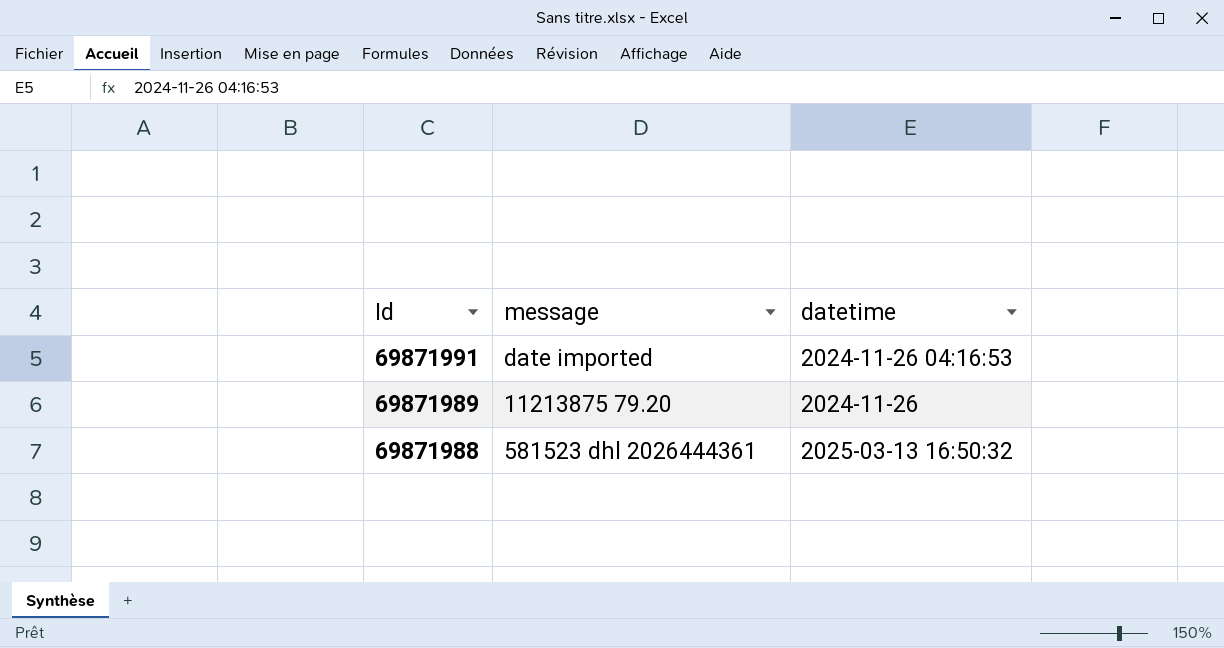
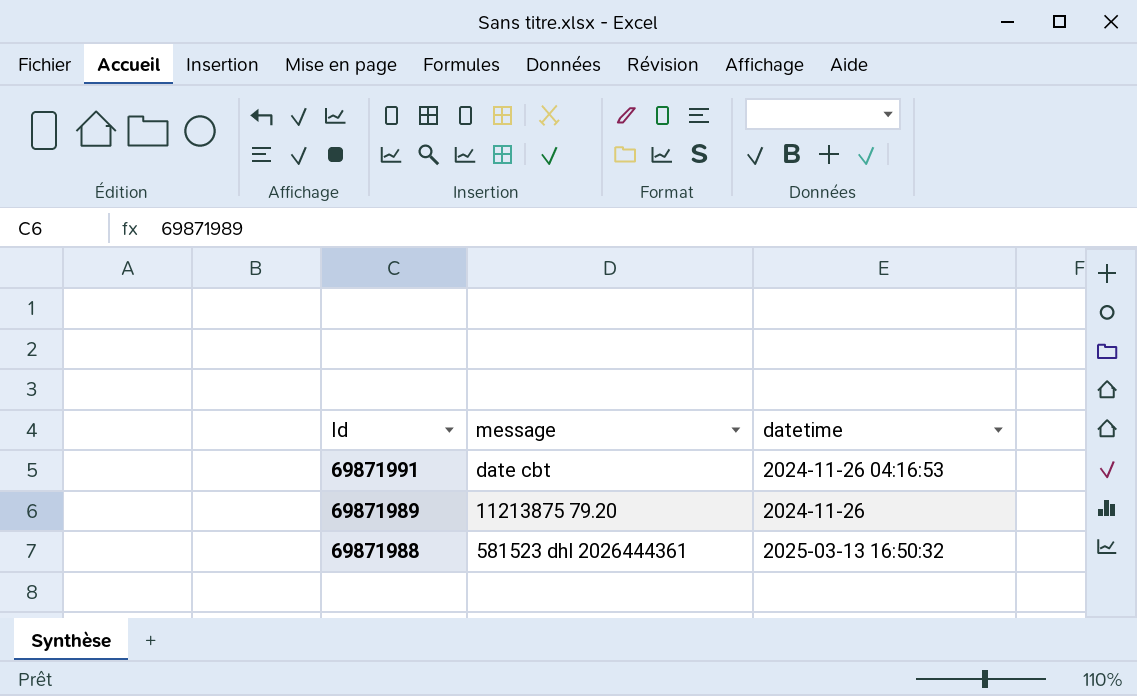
69871991 | message: date imported -> date cbt

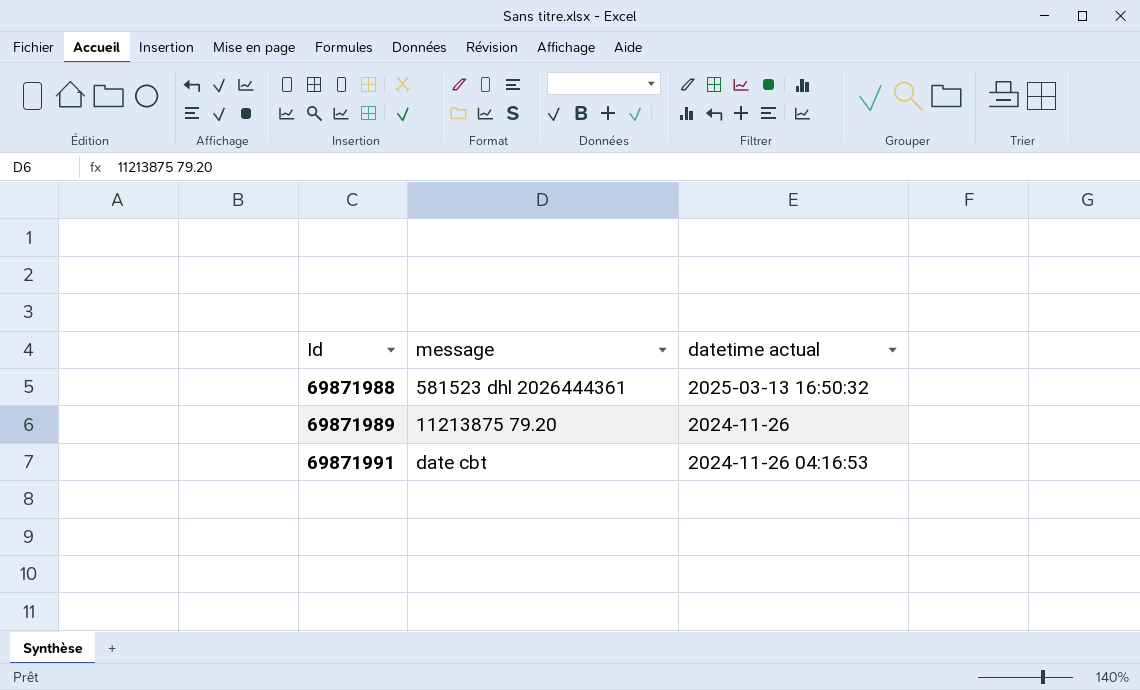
row order: Id descending -> Id ascending
column name: datetime -> datetime actual

